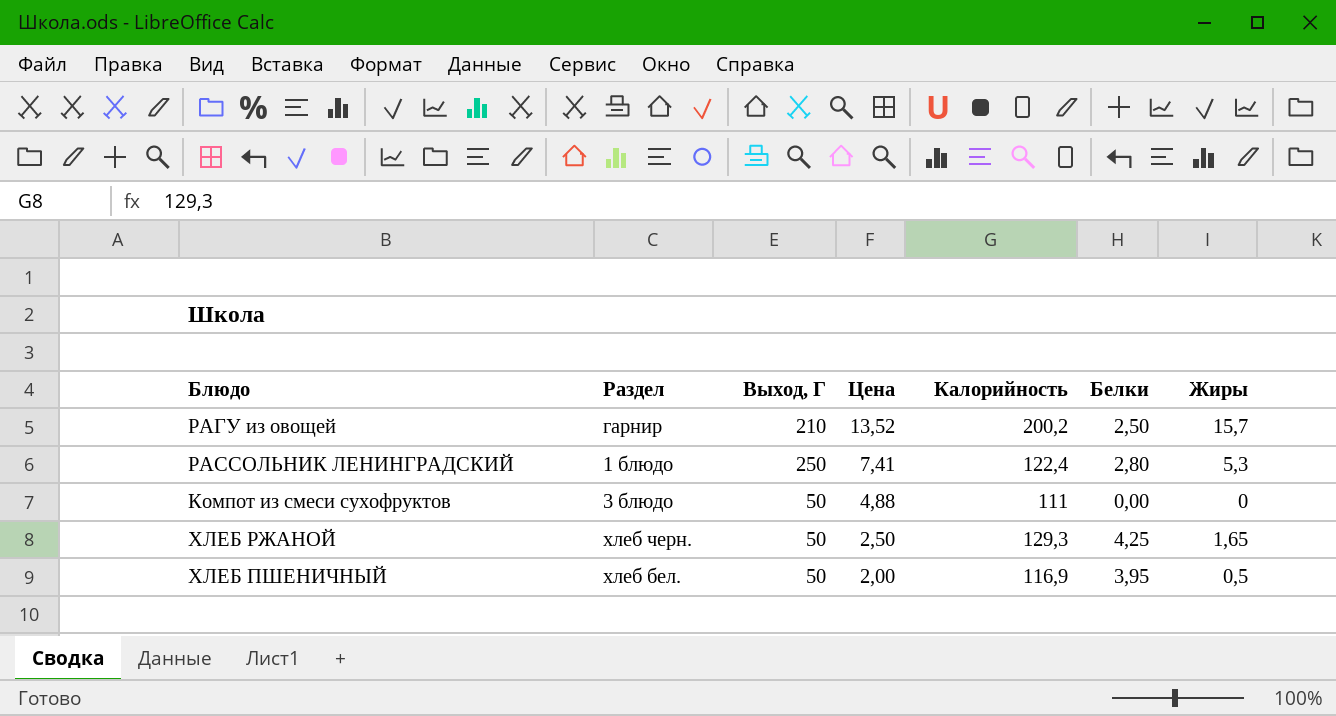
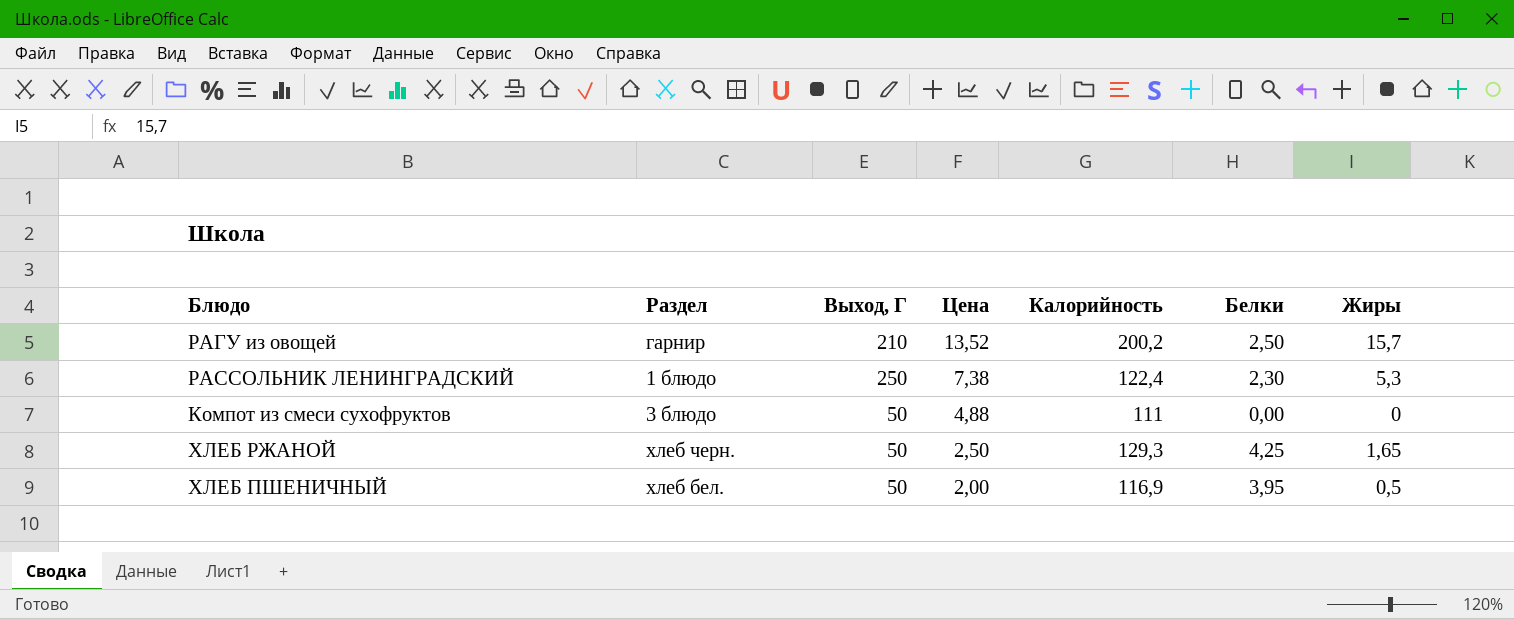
РАССОЛЬНИК ЛЕНИНГРАДСКИЙ | Цена: 7,41 -> 7,38
РАССОЛЬНИК ЛЕНИНГРАДСКИЙ | Белки: 2,80 -> 2,30

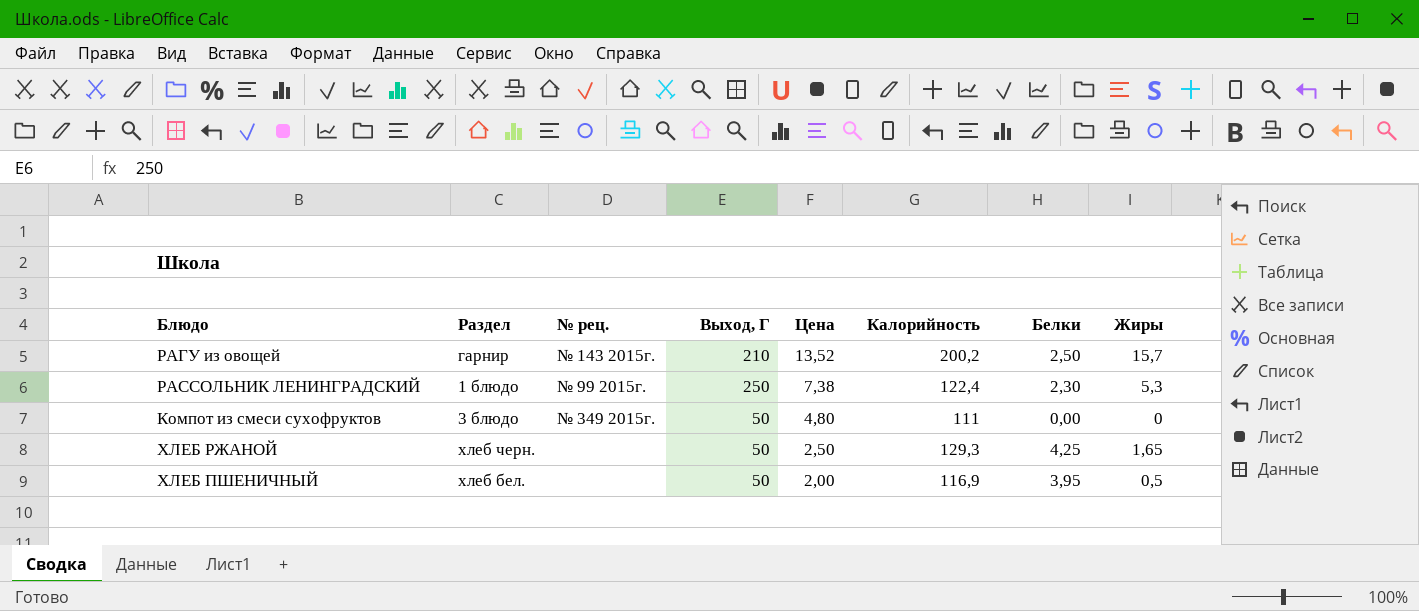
column № рец. | position: none -> 3
Компот из смеси сухофруктов | Цена: 4,88 -> 4,80

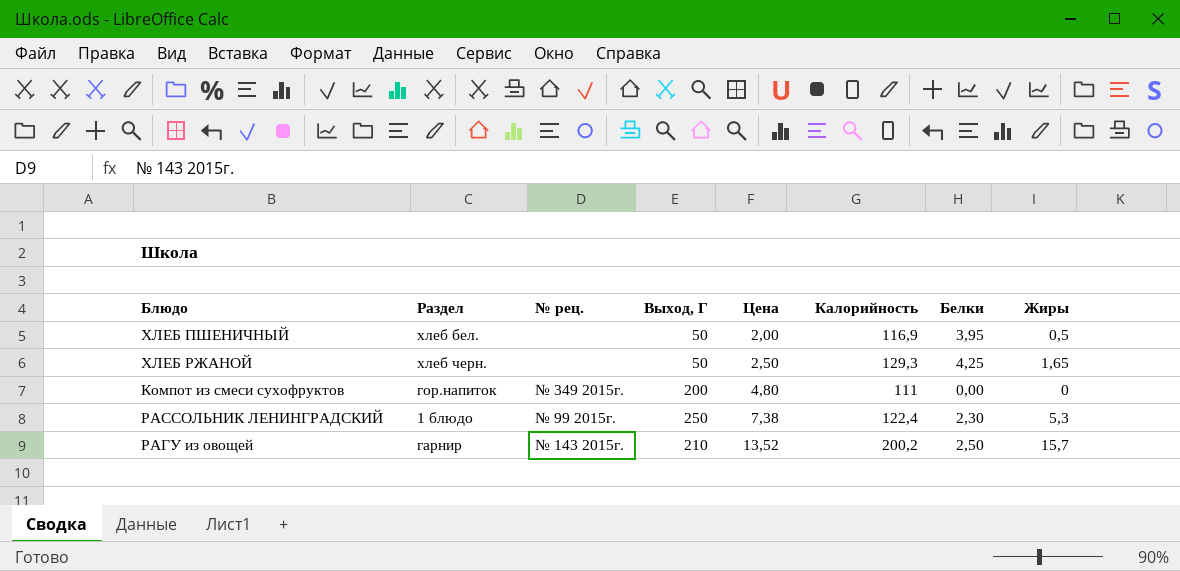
row order: Цена descending -> Цена ascending
Компот из смеси сухофруктов | Раздел: 3 блюдо -> гор.напиток
Компот из смеси сухофруктов | Выход, Г: 50 -> 200

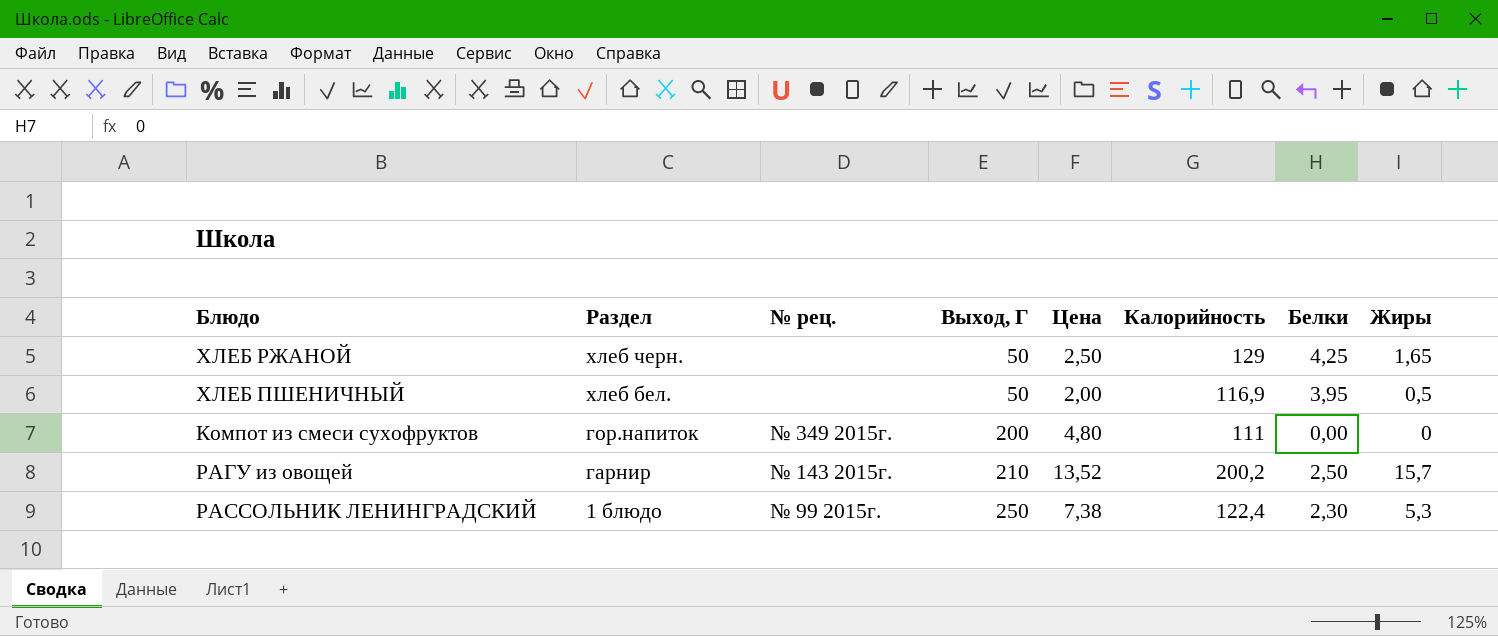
row order: Цена ascending -> Раздел descending
ХЛЕБ РЖАНОЙ | Калорийность: 129,3 -> 129

